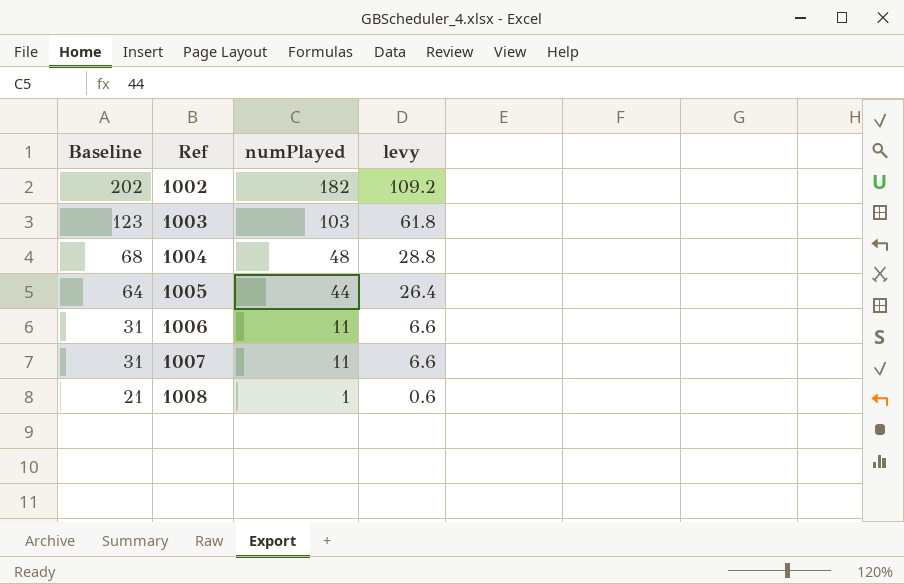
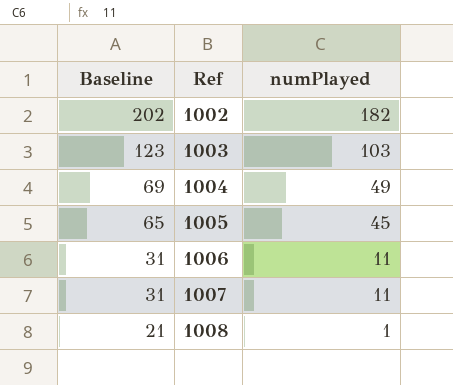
column levy | formula: [numPlayed] * 0.6 -> none
1004 | Baseline: 68 -> 69
1004 | numPlayed: 48 -> 49
1005 | Baseline: 64 -> 65
1005 | numPlayed: 44 -> 45

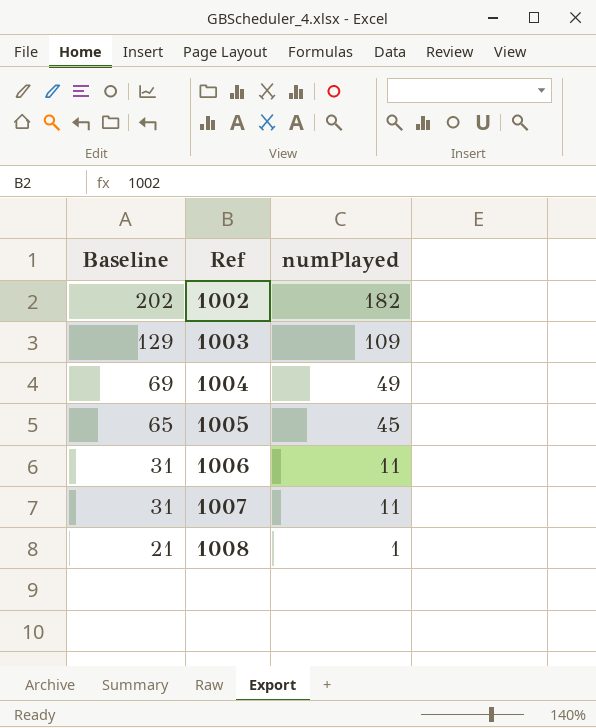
1003 | Baseline: 123 -> 129
1003 | numPlayed: 103 -> 109

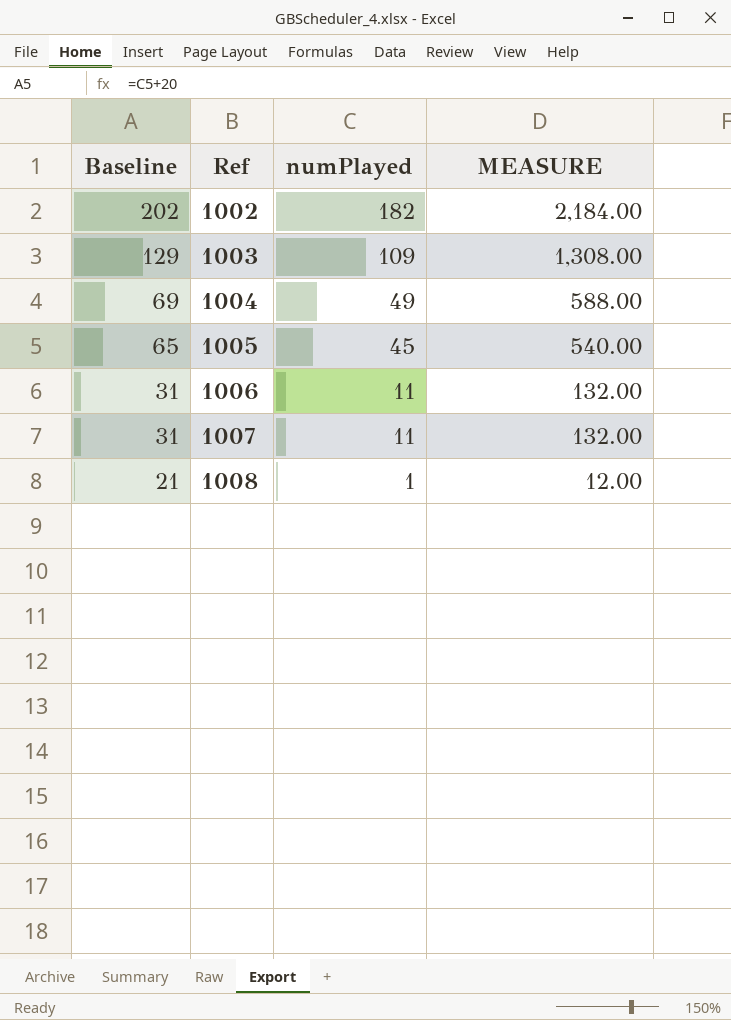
column MEASURE | formula: none -> [numPlayed] * 12

